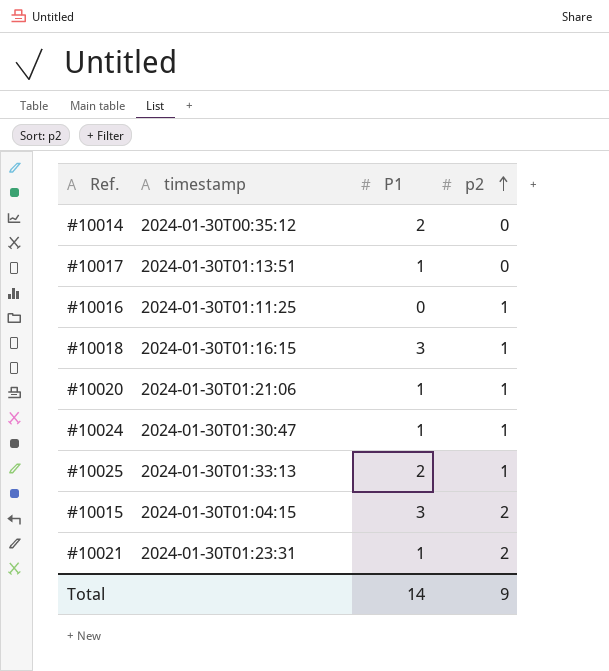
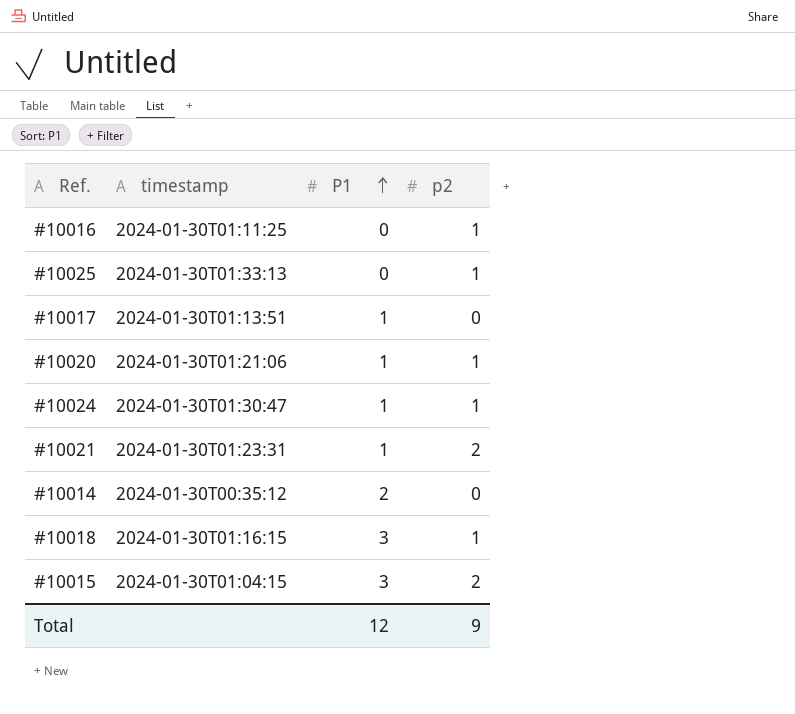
row order: p2 ascending -> P1 ascending
#10025 | P1: 2 -> 0
Total | P1: 14 -> 12

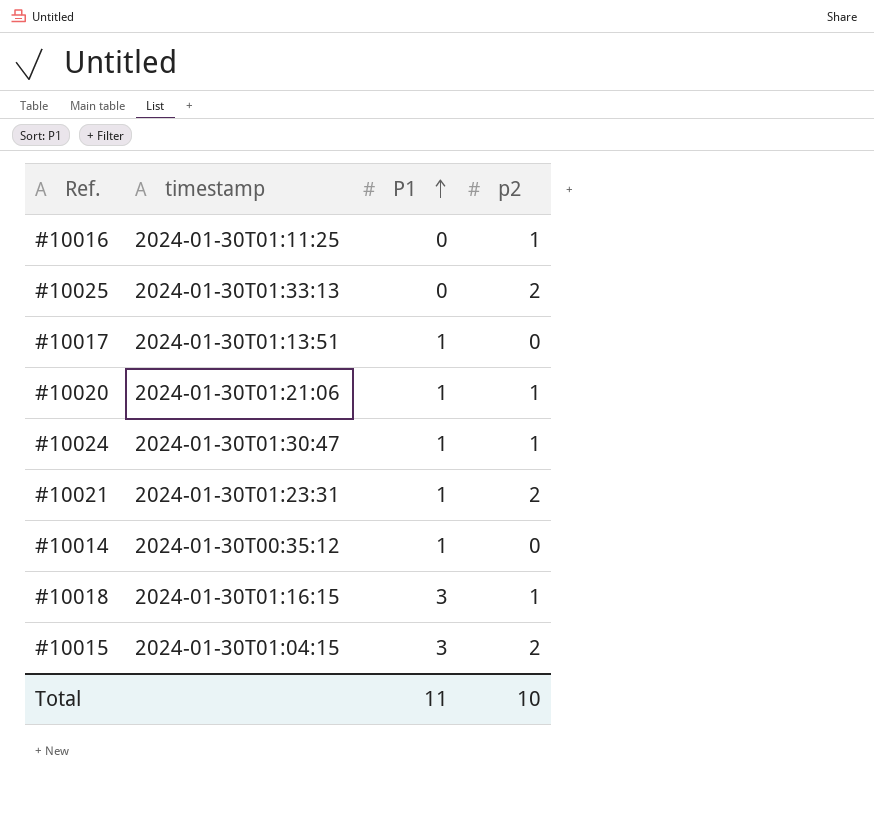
#10025 | p2: 1 -> 2
#10014 | P1: 2 -> 1
Total | P1: 12 -> 11
Total | p2: 9 -> 10

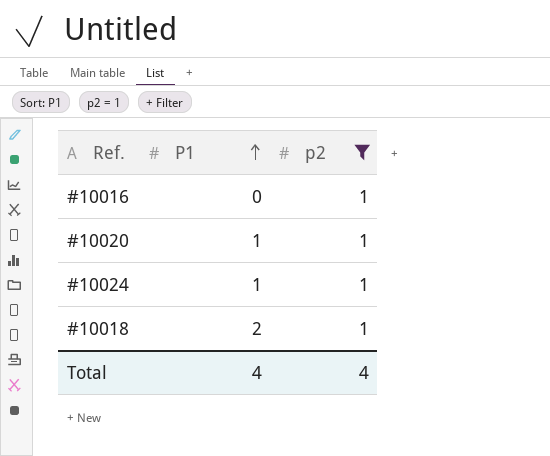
filter: none -> p2 = 1
column timestamp | position: 2 -> none
#10018 | P1: 3 -> 2
Total | P1: 11 -> 4
Total | p2: 10 -> 4

